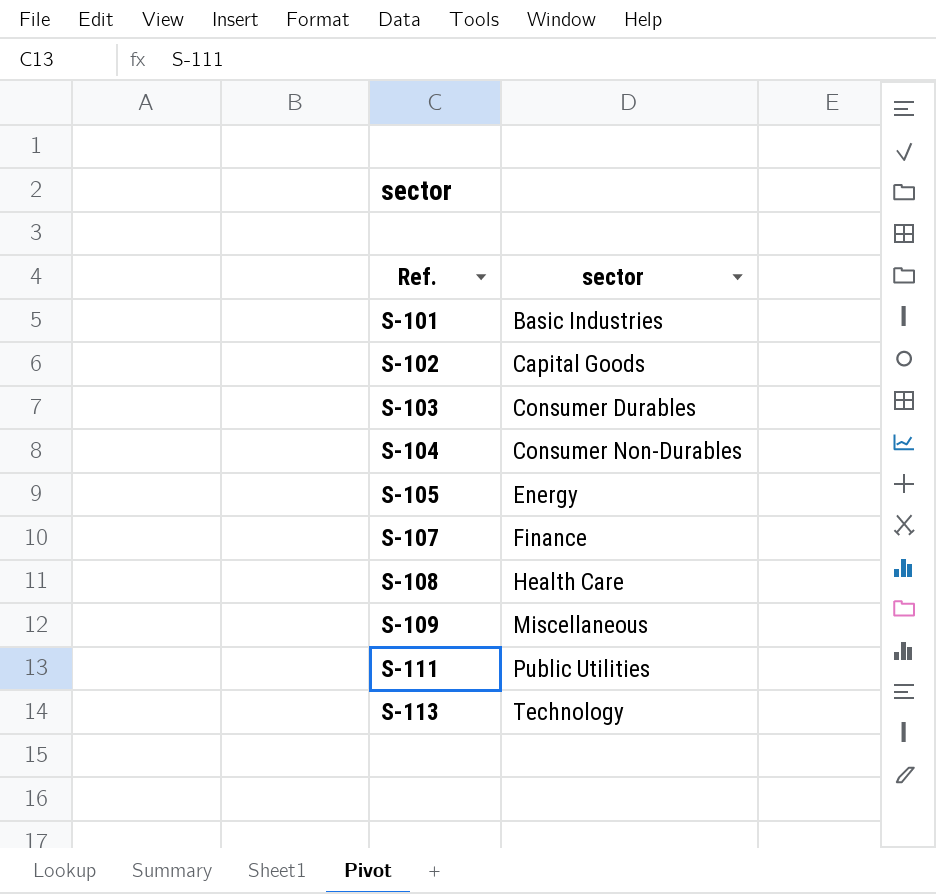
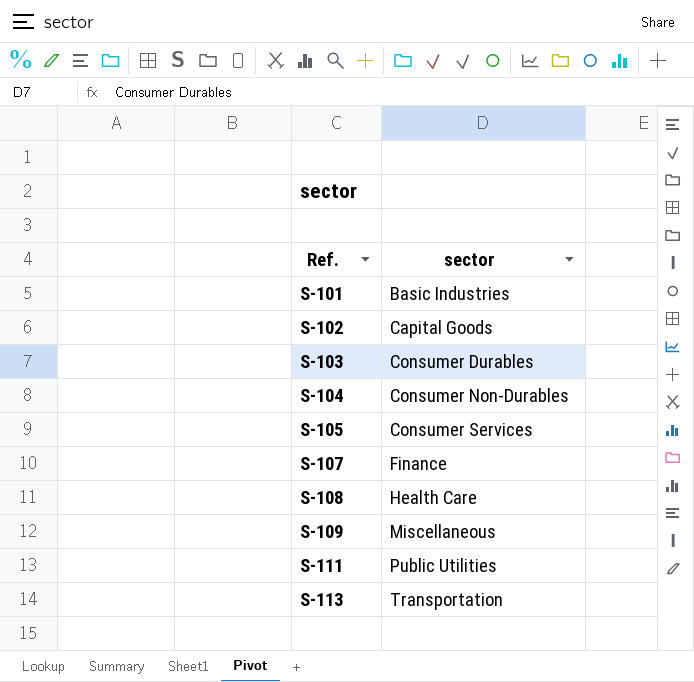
S-105 | sector: Energy -> Consumer Services
S-113 | sector: Technology -> Transportation

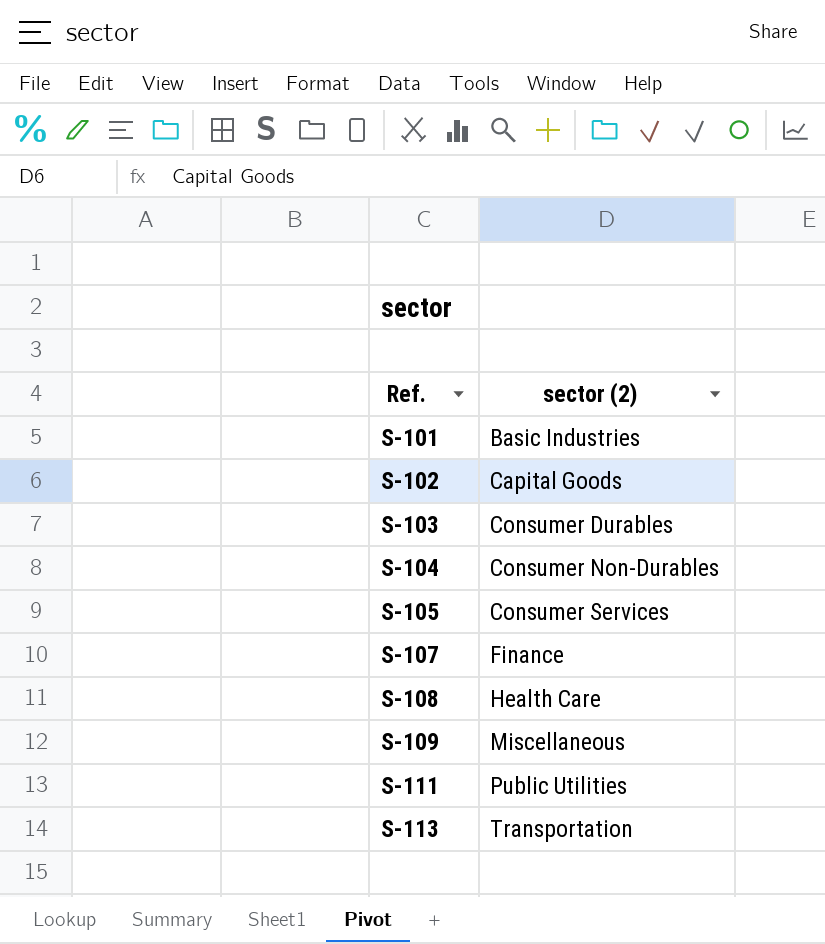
column name: sector -> sector (2)

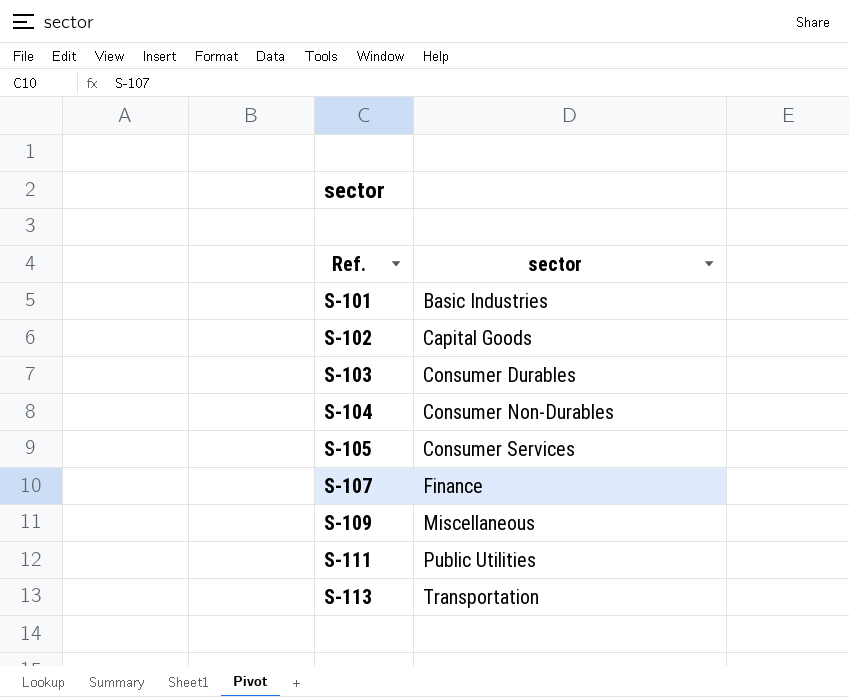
column name: sector (2) -> sector
row S-108: Health Care -> none

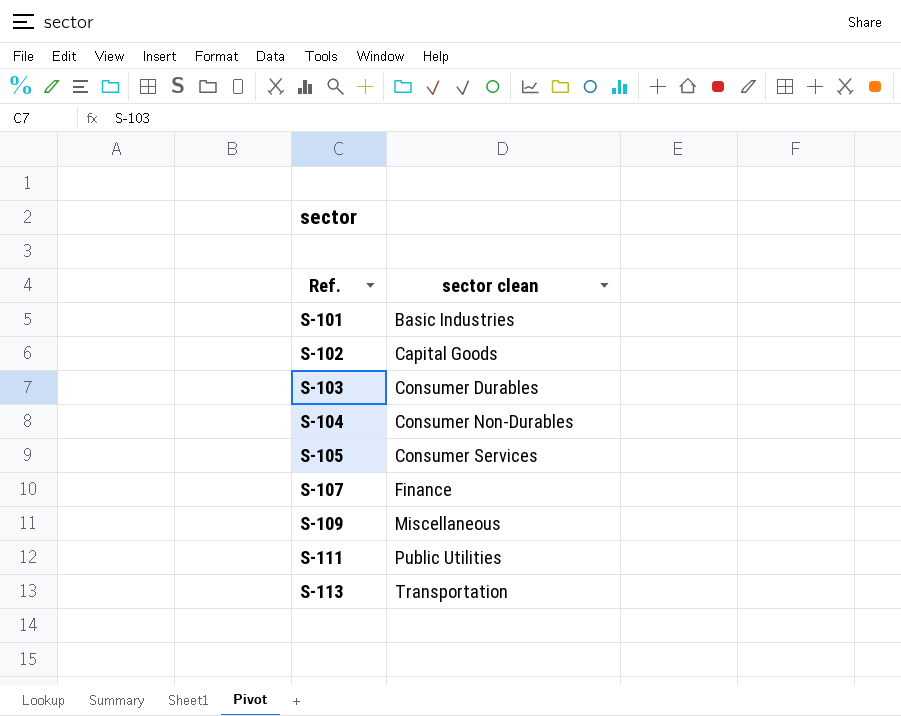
column name: sector -> sector clean

